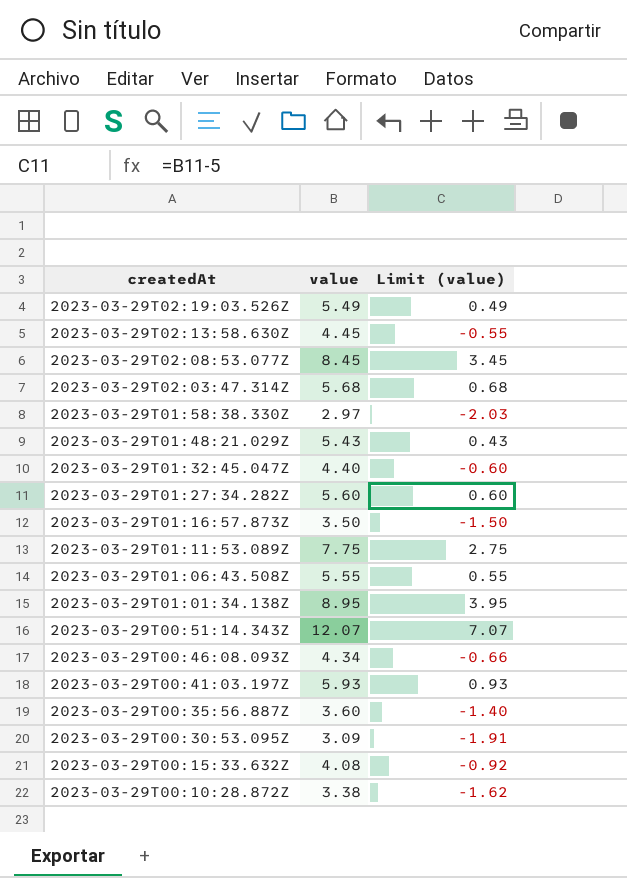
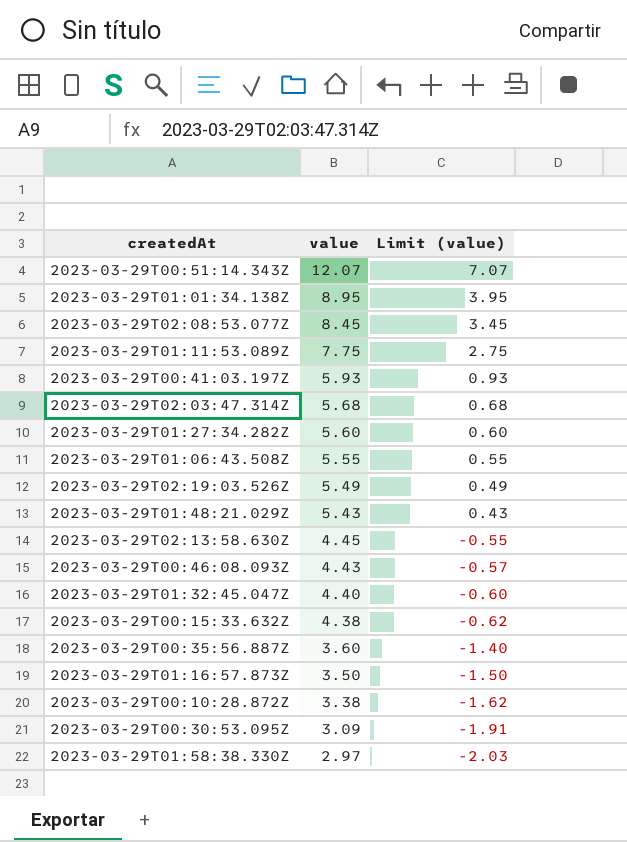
row order: createdAt descending -> value descending
2023-03-29T00:46:08.093Z | value: 4.34 -> 4.43
2023-03-29T00:46:08.093Z | Limit (value): -0.66 -> -0.57
2023-03-29T00:15:33.632Z | value: 4.08 -> 4.38
2023-03-29T00:15:33.632Z | Limit (value): -0.92 -> -0.62

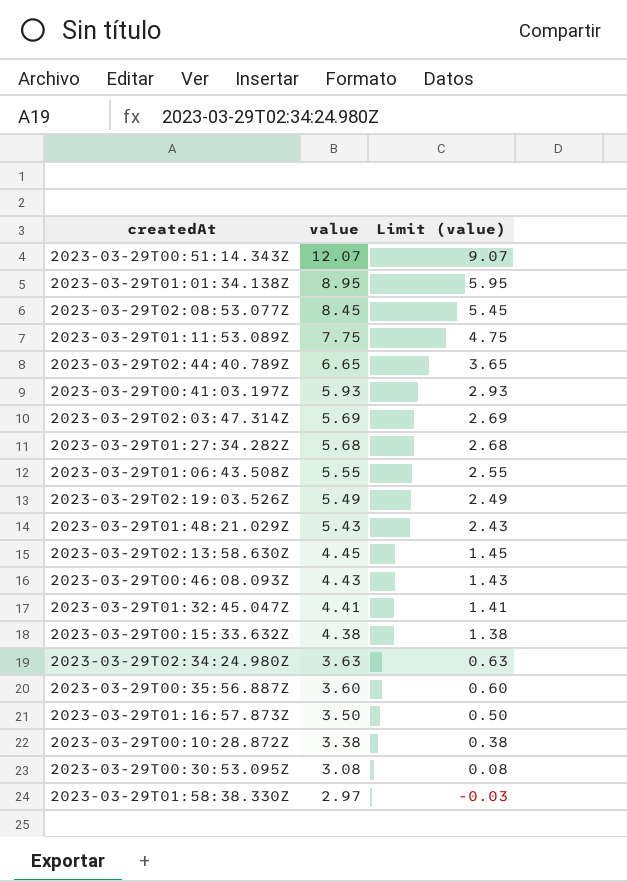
column Limit (value) | formula: [value] - 5 -> [value] - 3
row 2023-03-29T02:44:40.789Z: none -> 6.65 | 3.65
2023-03-29T02:03:47.314Z | value: 5.68 -> 5.69
2023-03-29T01:27:34.282Z | value: 5.60 -> 5.68
2023-03-29T01:32:45.047Z | value: 4.40 -> 4.41
row 2023-03-29T02:34:24.980Z: none -> 3.63 | 0.63
2023-03-29T00:30:53.095Z | value: 3.09 -> 3.08

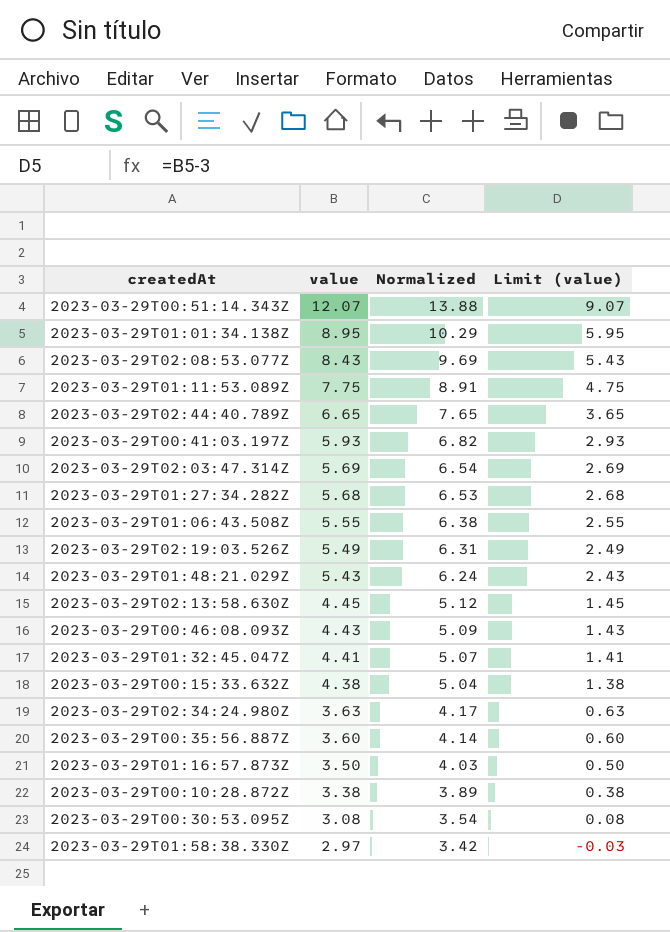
column Normalized | formula: none -> [value] * 1.15
2023-03-29T02:08:53.077Z | value: 8.45 -> 8.43
2023-03-29T02:08:53.077Z | Limit (value): 5.45 -> 5.43

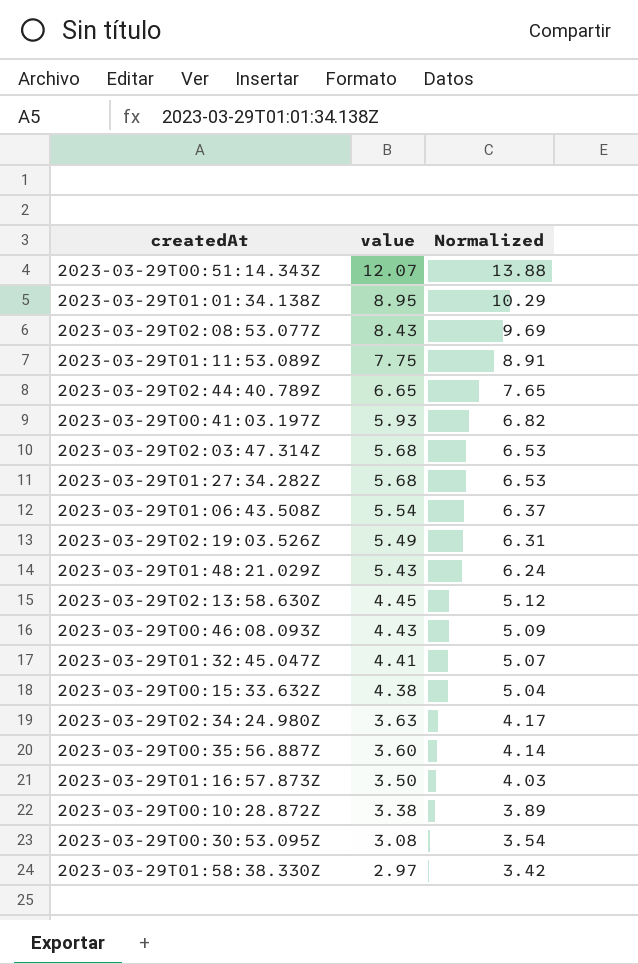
column Limit (value) | formula: [value] - 3 -> none
2023-03-29T02:03:47.314Z | value: 5.69 -> 5.68
2023-03-29T02:03:47.314Z | Normalized: 6.54 -> 6.53
2023-03-29T01:06:43.508Z | value: 5.55 -> 5.54
2023-03-29T01:06:43.508Z | Normalized: 6.38 -> 6.37

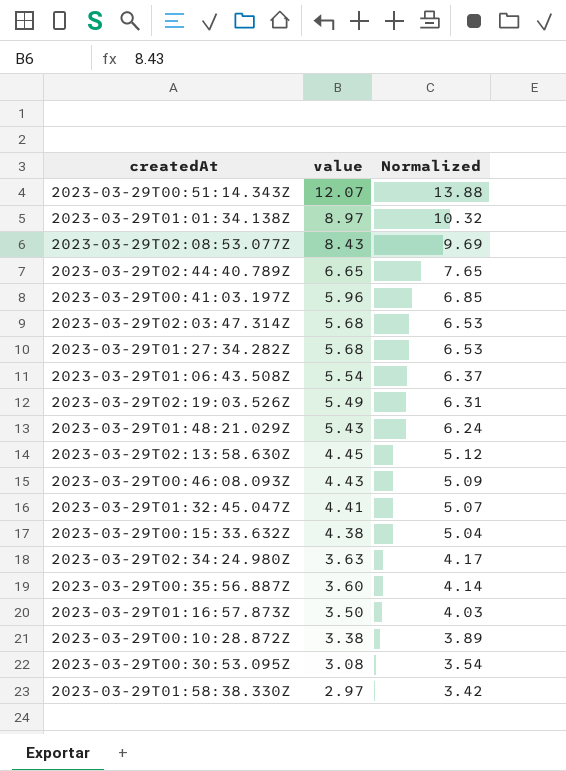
row 2023-03-29T01:11:53.089Z: 7.75 | 8.91 -> none
2023-03-29T01:01:34.138Z | value: 8.95 -> 8.97
2023-03-29T01:01:34.138Z | Normalized: 10.29 -> 10.32
2023-03-29T00:41:03.197Z | value: 5.93 -> 5.96
2023-03-29T00:41:03.197Z | Normalized: 6.82 -> 6.85

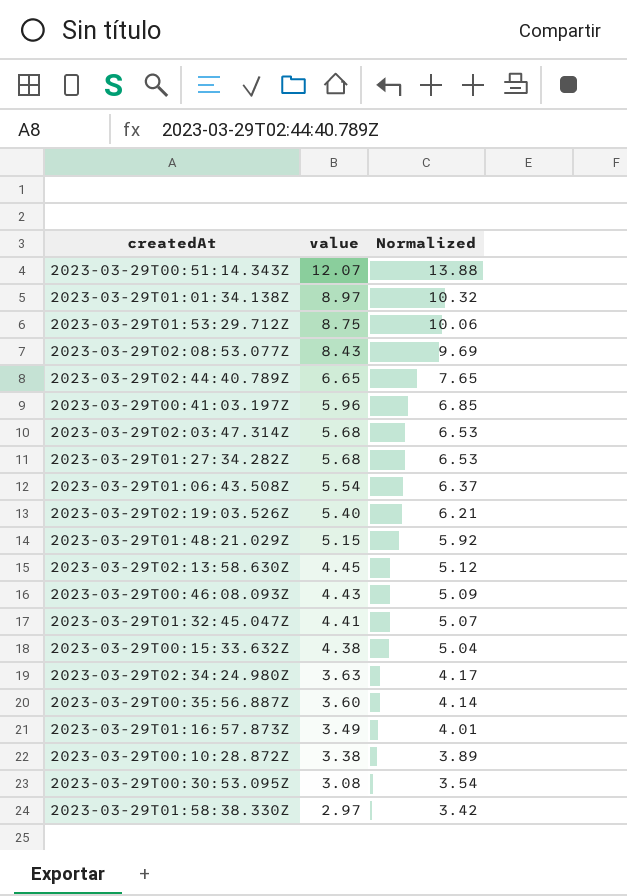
row 2023-03-29T01:53:29.712Z: none -> 8.75 | 10.06
2023-03-29T02:19:03.526Z | value: 5.49 -> 5.40
2023-03-29T02:19:03.526Z | Normalized: 6.31 -> 6.21
2023-03-29T01:48:21.029Z | value: 5.43 -> 5.15
2023-03-29T01:48:21.029Z | Normalized: 6.24 -> 5.92
2023-03-29T01:16:57.873Z | value: 3.50 -> 3.49
2023-03-29T01:16:57.873Z | Normalized: 4.03 -> 4.01

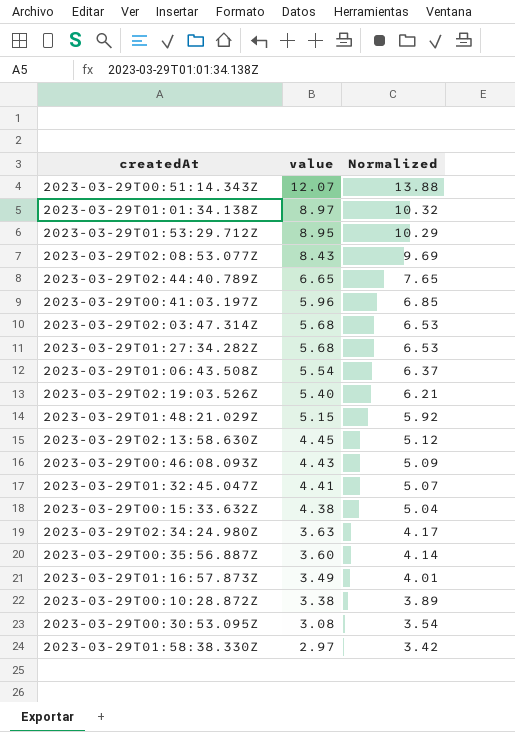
2023-03-29T01:53:29.712Z | value: 8.75 -> 8.95
2023-03-29T01:53:29.712Z | Normalized: 10.06 -> 10.29

